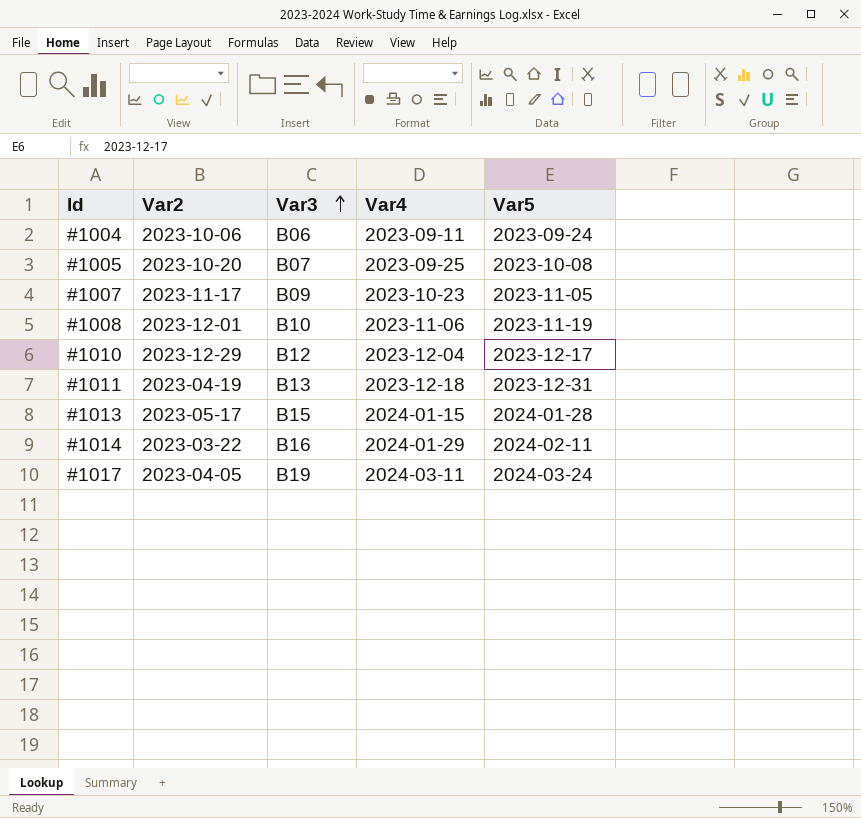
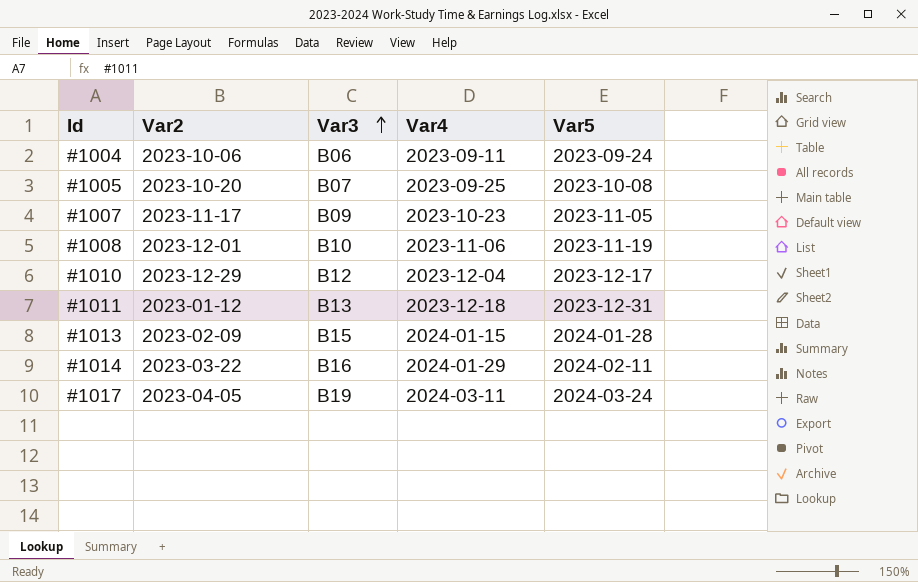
#1011 | Var2: 2023-04-19 -> 2023-01-12
#1013 | Var2: 2023-05-17 -> 2023-02-09

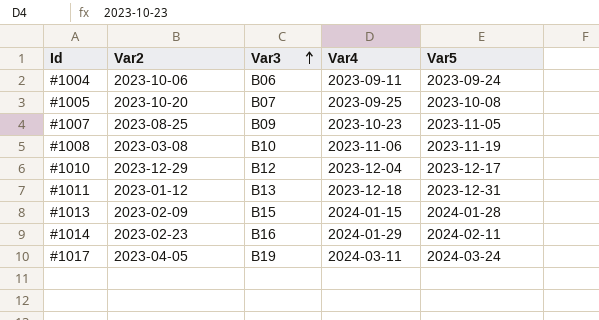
#1007 | Var2: 2023-11-17 -> 2023-08-25
#1008 | Var2: 2023-12-01 -> 2023-03-08
#1014 | Var2: 2023-03-22 -> 2023-02-23

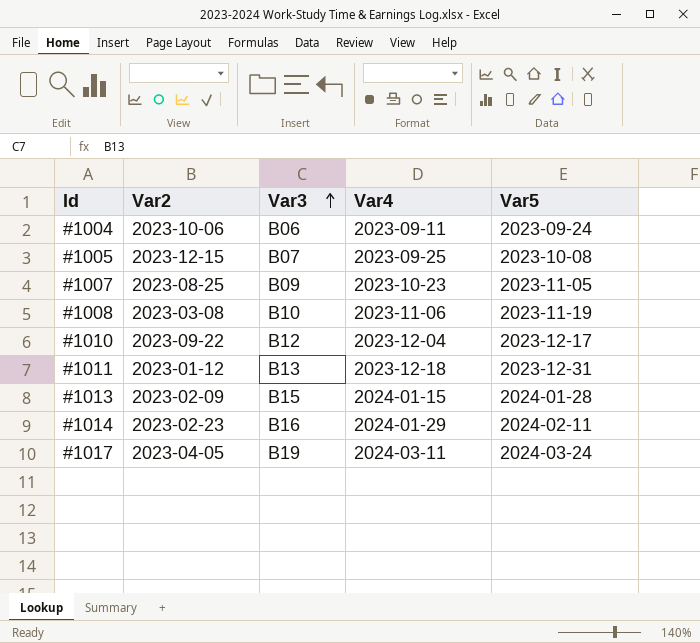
#1005 | Var2: 2023-10-20 -> 2023-12-15
#1010 | Var2: 2023-12-29 -> 2023-09-22

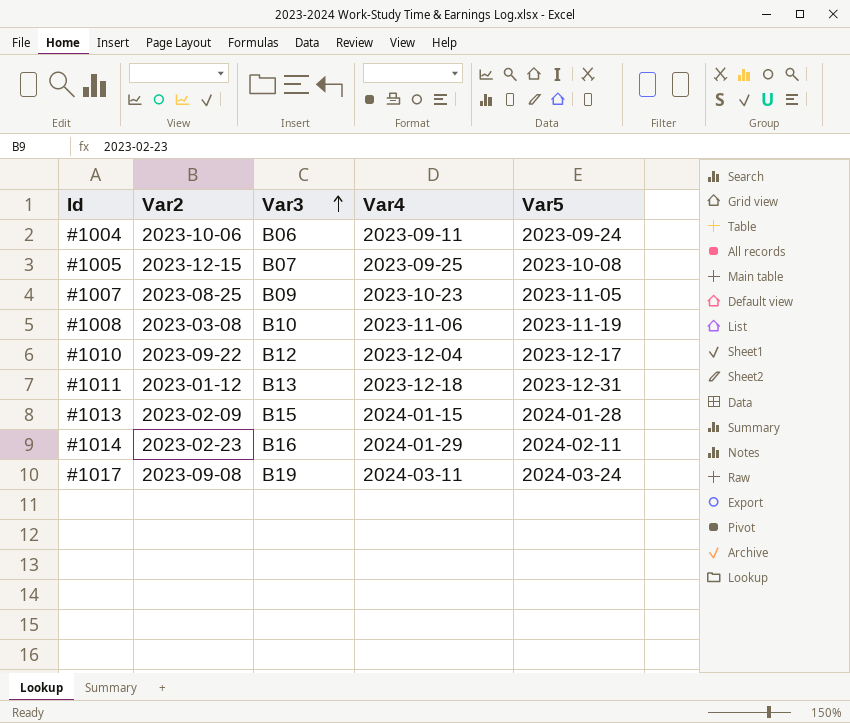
#1017 | Var2: 2023-04-05 -> 2023-09-08

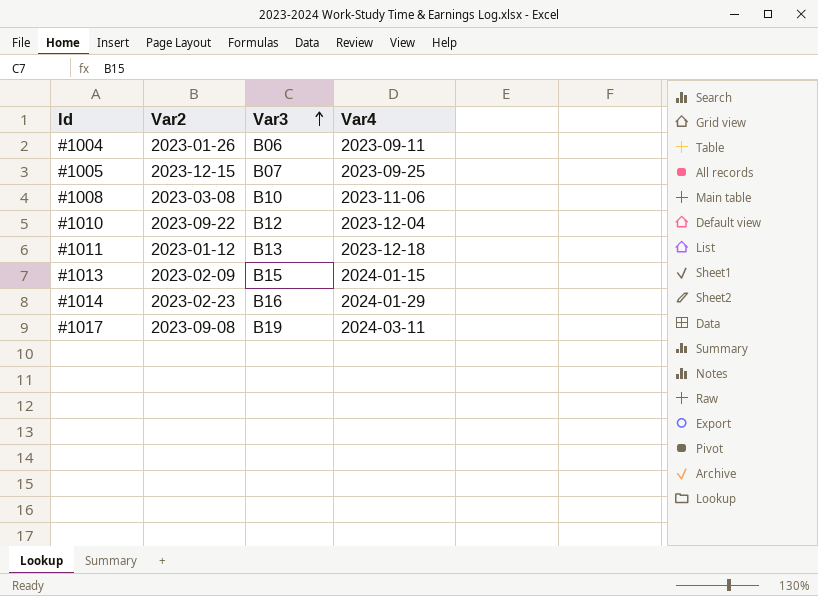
column Var5 | position: 5 -> none
row #1007: 2023-08-25 | B09 | 2023-10-23 | 2023-11-05 -> none
#1004 | Var2: 2023-10-06 -> 2023-01-26

